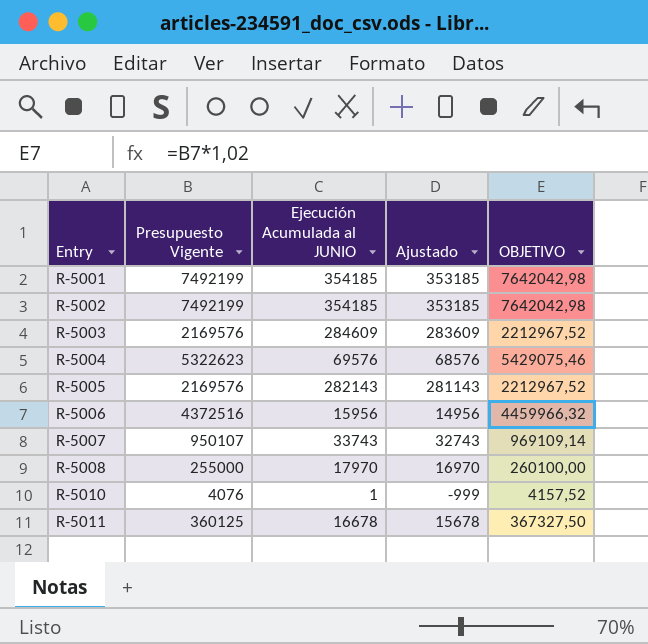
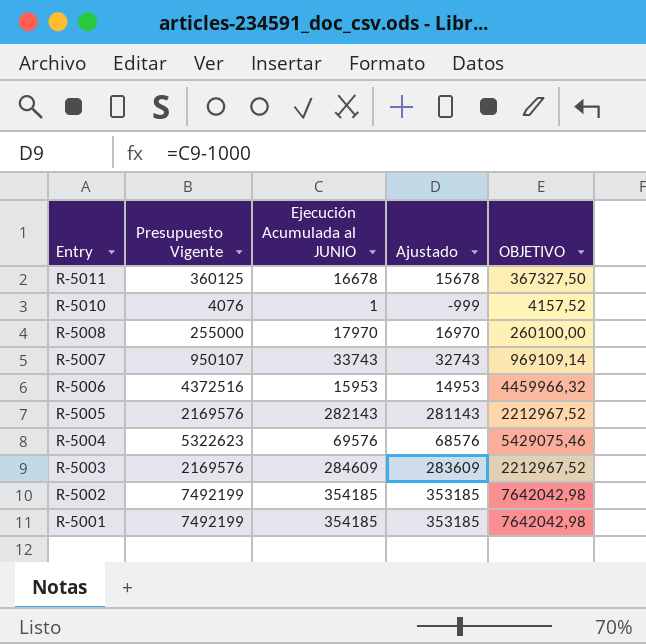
row order: Entry ascending -> Entry descending
R-5006 | Ejecución Acumulada al JUNIO: 15956 -> 15953
R-5006 | Ajustado: 14956 -> 14953

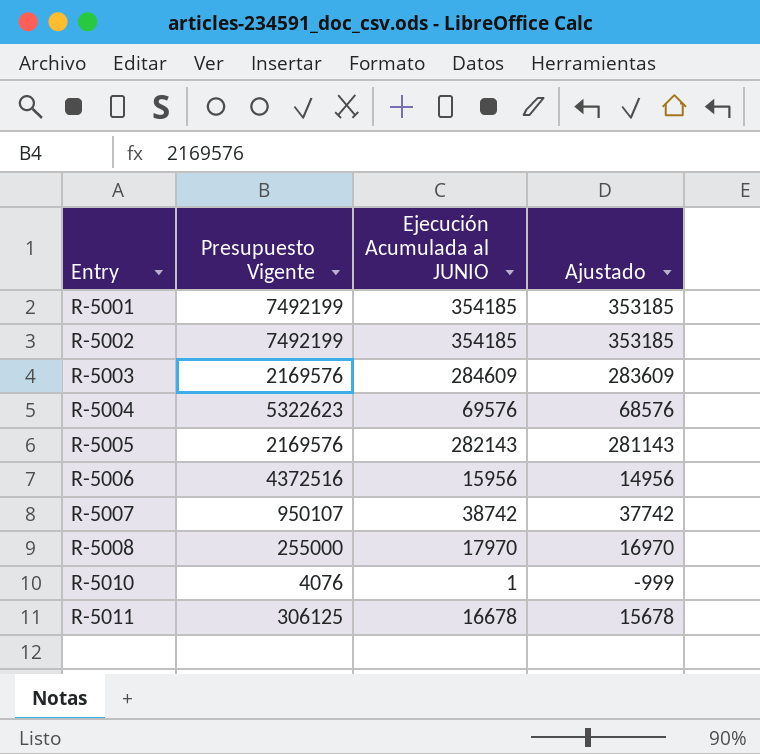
row order: Entry descending -> Entry ascending
column OBJETIVO | formula: [Presupuesto Vigente] * 1,02 -> none
R-5006 | Ejecución Acumulada al JUNIO: 15953 -> 15956
R-5006 | Ajustado: 14953 -> 14956
R-5007 | Ejecución Acumulada al JUNIO: 33743 -> 38742
R-5007 | Ajustado: 32743 -> 37742
R-5011 | Presupuesto Vigente: 360125 -> 306125

